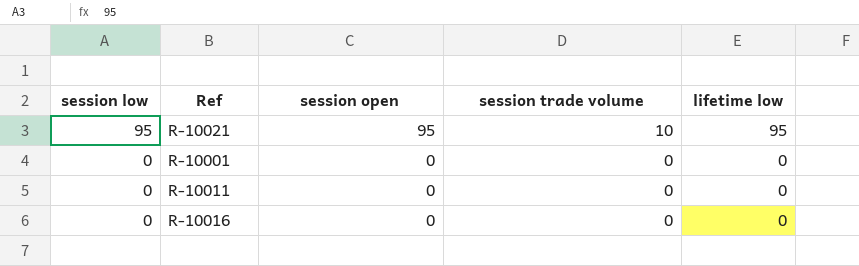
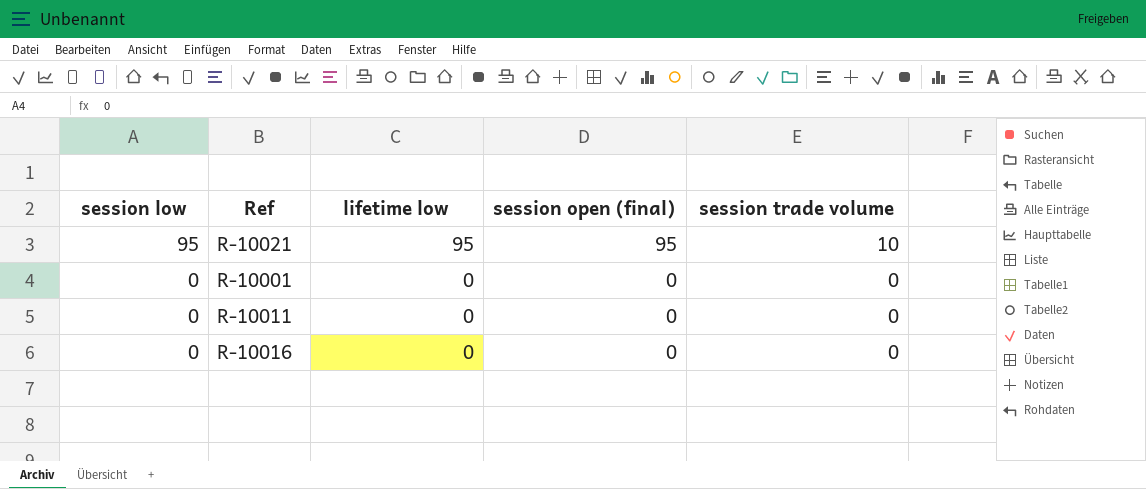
column lifetime low | position: 5 -> 3
column name: session open -> session open (final)

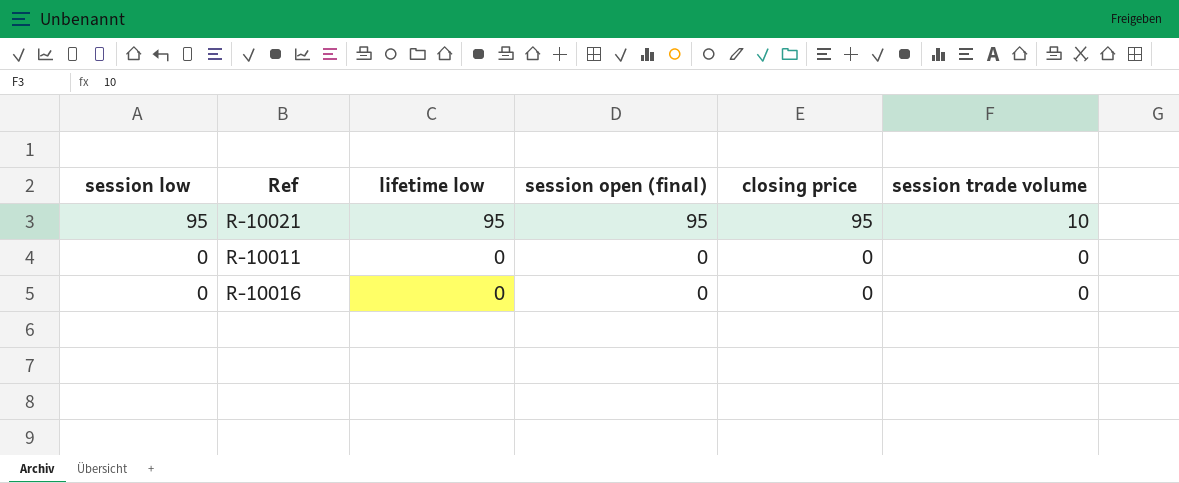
column closing price | position: none -> 5
row R-10001: 0 | 0 | 0 | 0 -> none

